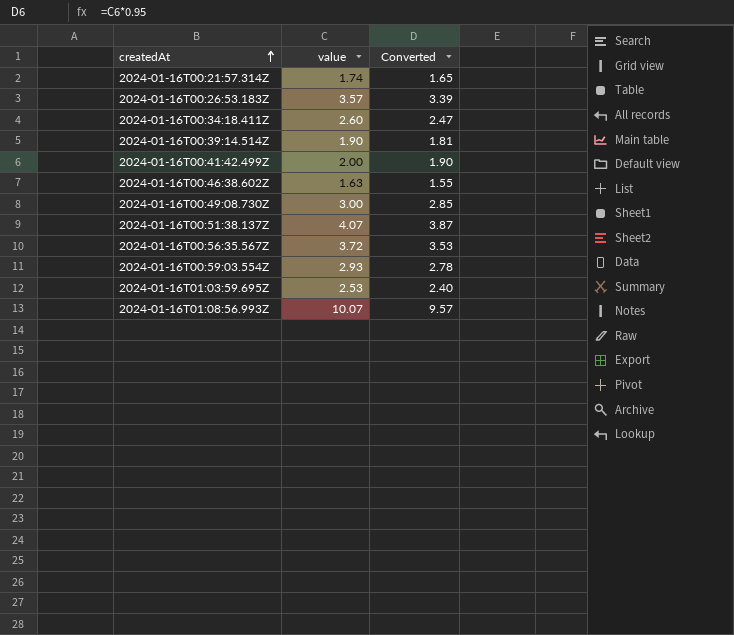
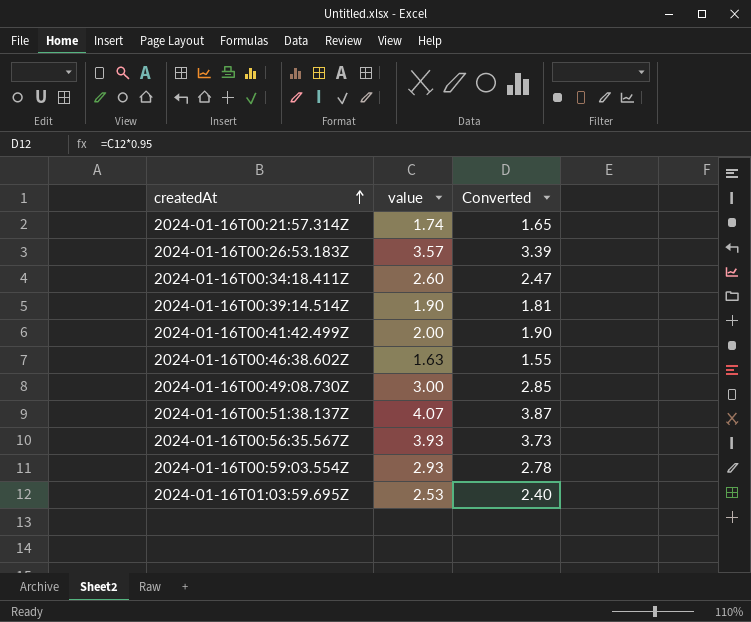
row 2024-01-16T01:08:56.993Z: 10.07 | 9.57 -> none
2024-01-16T00:56:35.567Z | value: 3.72 -> 3.93
2024-01-16T00:56:35.567Z | Converted: 3.53 -> 3.73

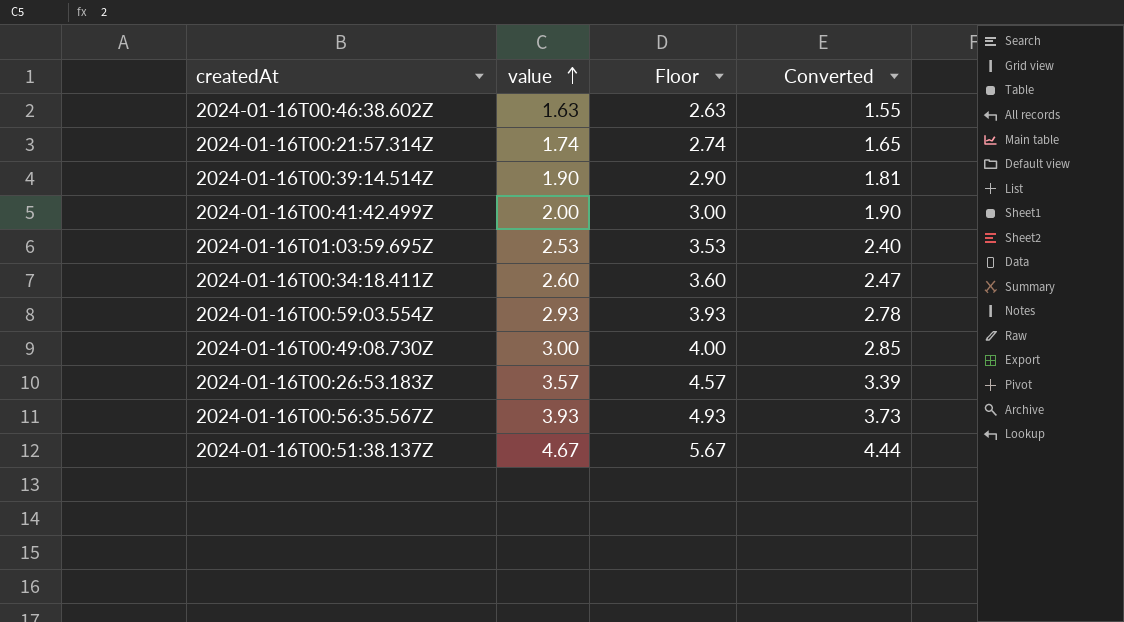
row order: createdAt ascending -> value ascending
column Floor | formula: none -> [value] + 1
2024-01-16T00:51:38.137Z | value: 4.07 -> 4.67
2024-01-16T00:51:38.137Z | Converted: 3.87 -> 4.44

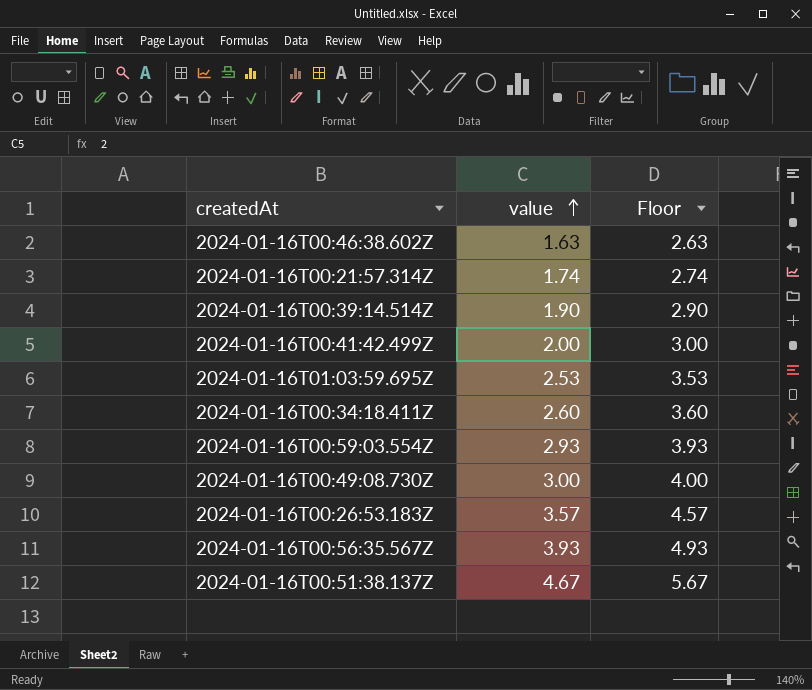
column Converted | formula: [value] * 0.95 -> none

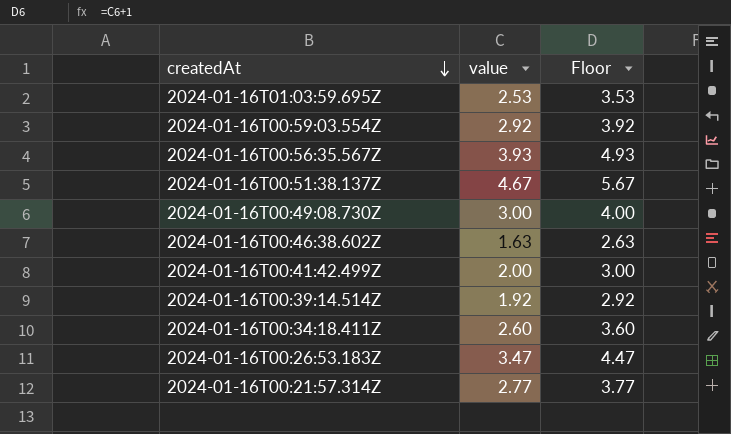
row order: value ascending -> createdAt descending
2024-01-16T00:59:03.554Z | value: 2.93 -> 2.92
2024-01-16T00:59:03.554Z | Floor: 3.93 -> 3.92
2024-01-16T00:39:14.514Z | value: 1.90 -> 1.92
2024-01-16T00:39:14.514Z | Floor: 2.90 -> 2.92
2024-01-16T00:26:53.183Z | value: 3.57 -> 3.47
2024-01-16T00:26:53.183Z | Floor: 4.57 -> 4.47
2024-01-16T00:21:57.314Z | value: 1.74 -> 2.77
2024-01-16T00:21:57.314Z | Floor: 2.74 -> 3.77

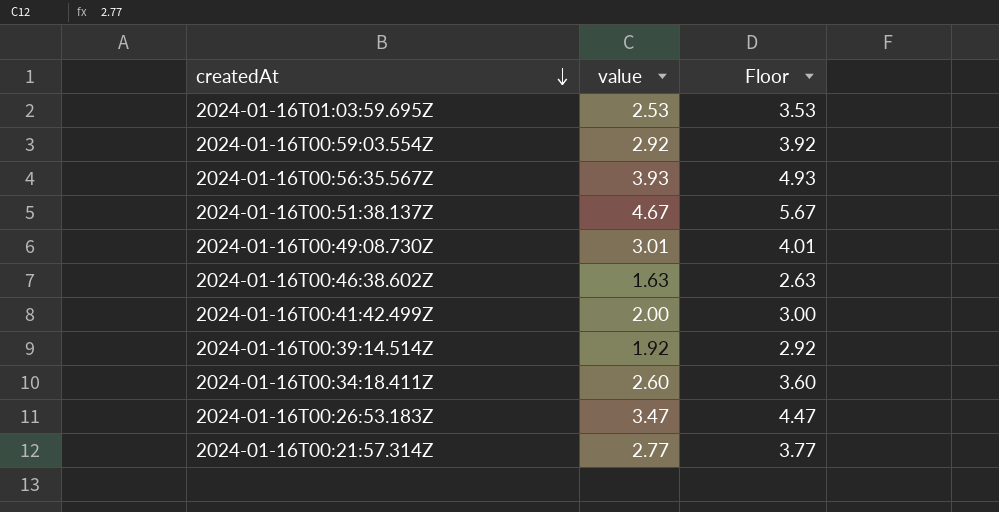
2024-01-16T00:49:08.730Z | value: 3.00 -> 3.01
2024-01-16T00:49:08.730Z | Floor: 4.00 -> 4.01

